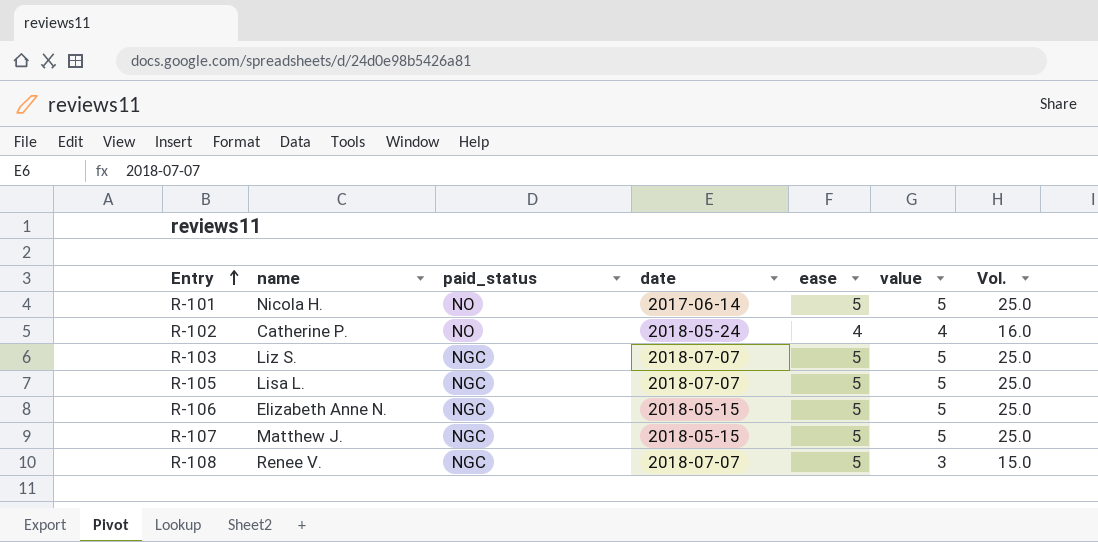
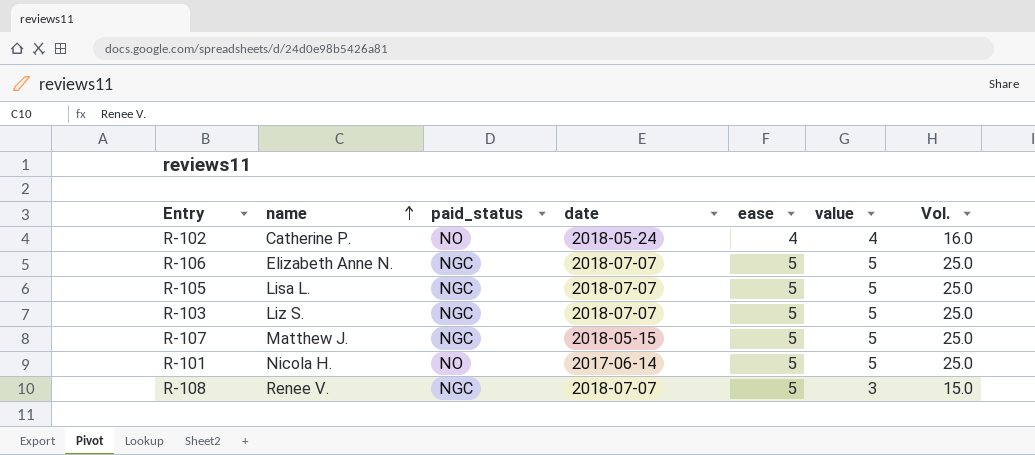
row order: Entry ascending -> name ascending
R-106 | date: 2018-05-15 -> 2018-07-07

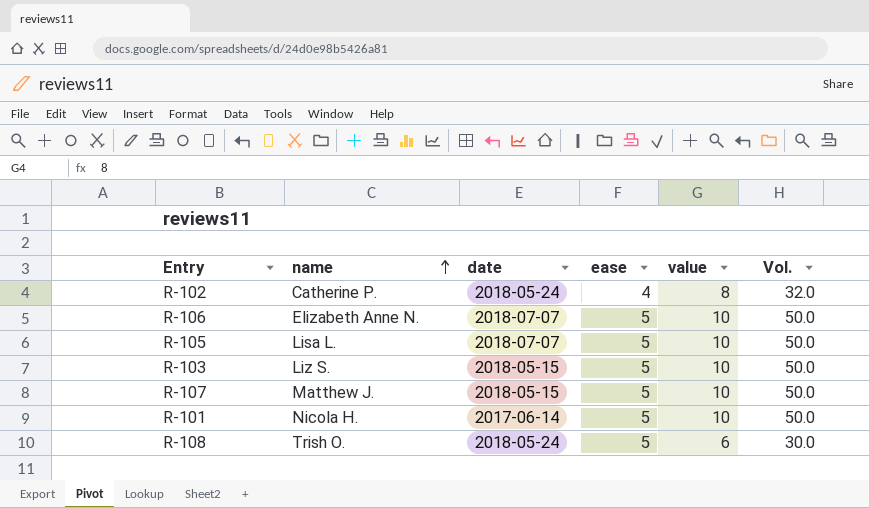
column paid_status | position: 3 -> none
R-102 | value: 4 -> 8
R-102 | Vol.: 16.0 -> 32.0
R-106 | value: 5 -> 10
R-106 | Vol.: 25.0 -> 50.0
R-105 | value: 5 -> 10
R-105 | Vol.: 25.0 -> 50.0
R-103 | date: 2018-07-07 -> 2018-05-15
R-103 | value: 5 -> 10
R-103 | Vol.: 25.0 -> 50.0
R-107 | value: 5 -> 10
R-107 | Vol.: 25.0 -> 50.0
R-101 | value: 5 -> 10
R-101 | Vol.: 25.0 -> 50.0
R-108 | name: Renee V. -> Trish O.
R-108 | date: 2018-07-07 -> 2018-05-24
R-108 | value: 3 -> 6
R-108 | Vol.: 15.0 -> 30.0

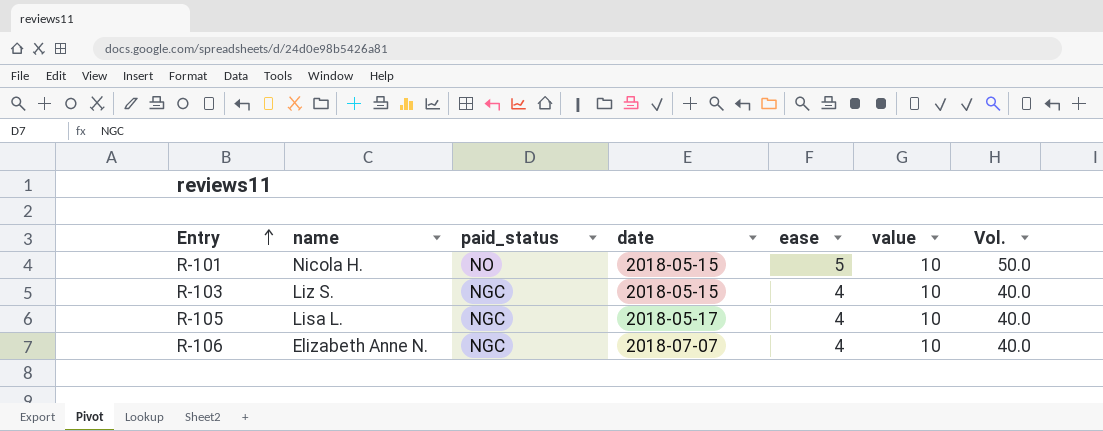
row order: name ascending -> Entry ascending
column paid_status | position: none -> 3
row R-102: Catherine P. | 2018-05-24 | 4 | 8 | 32.0 -> none
row R-107: Matthew J. | 2018-05-15 | 5 | 10 | 50.0 -> none
row R-108: Trish O. | 2018-05-24 | 5 | 6 | 30.0 -> none
R-101 | date: 2017-06-14 -> 2018-05-15
R-103 | ease: 5 -> 4
R-103 | Vol.: 50.0 -> 40.0
R-105 | date: 2018-07-07 -> 2018-05-17
R-105 | ease: 5 -> 4
R-105 | Vol.: 50.0 -> 40.0
R-106 | ease: 5 -> 4
R-106 | Vol.: 50.0 -> 40.0

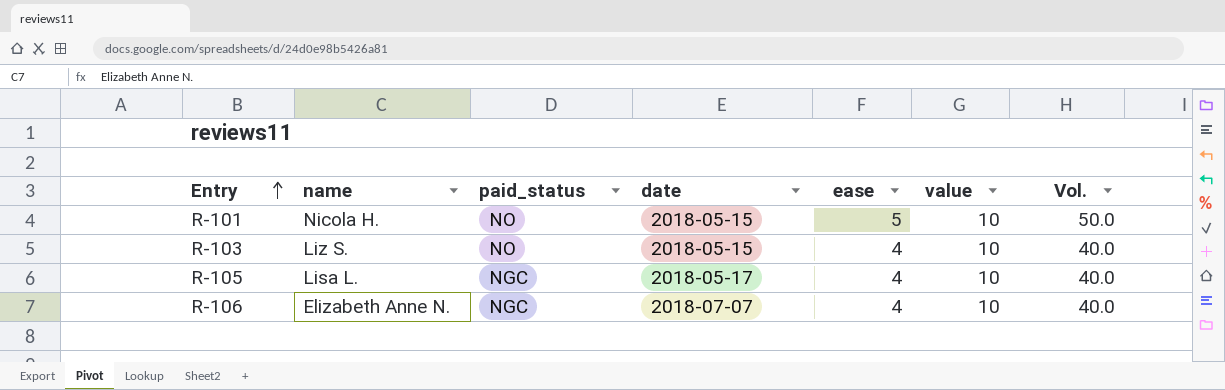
R-103 | paid_status: NGC -> NO

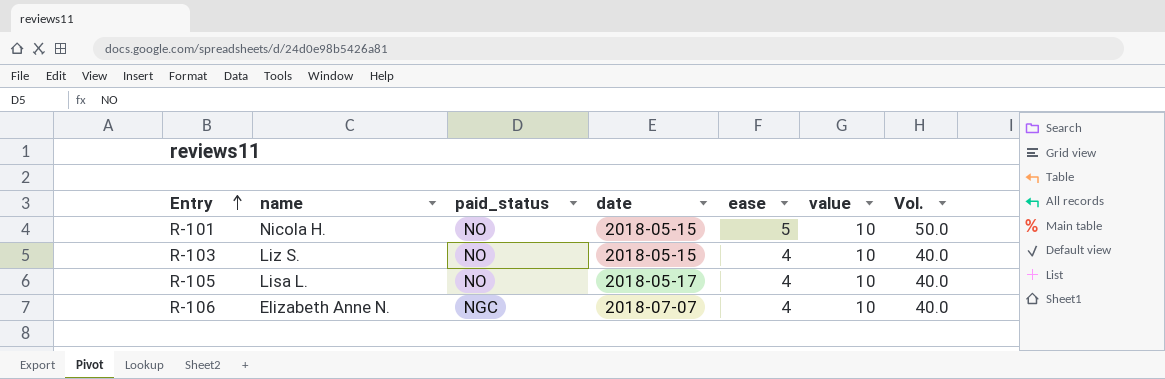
R-105 | paid_status: NGC -> NO

